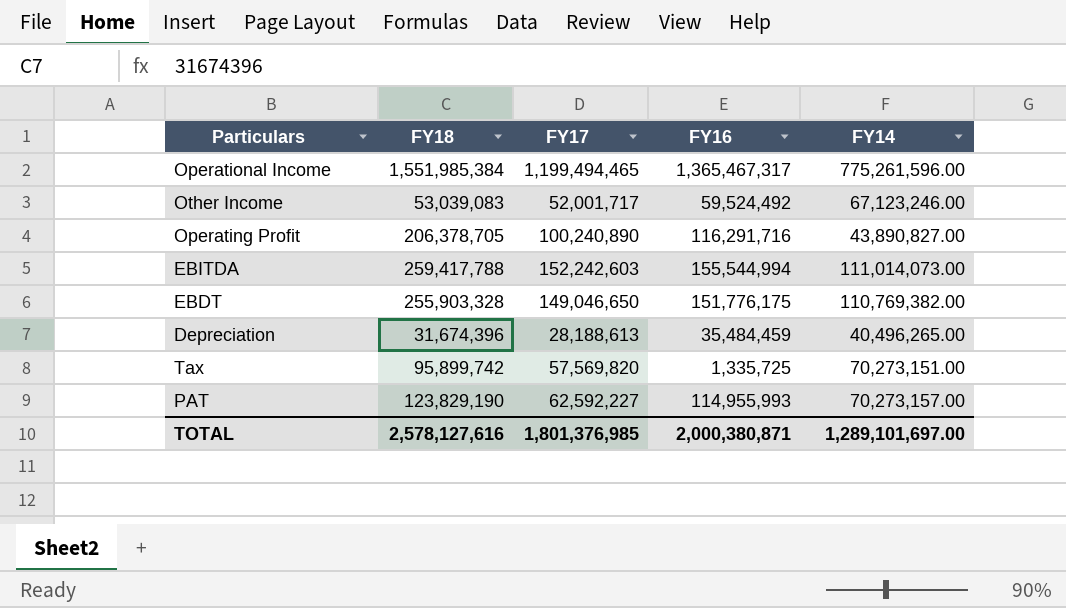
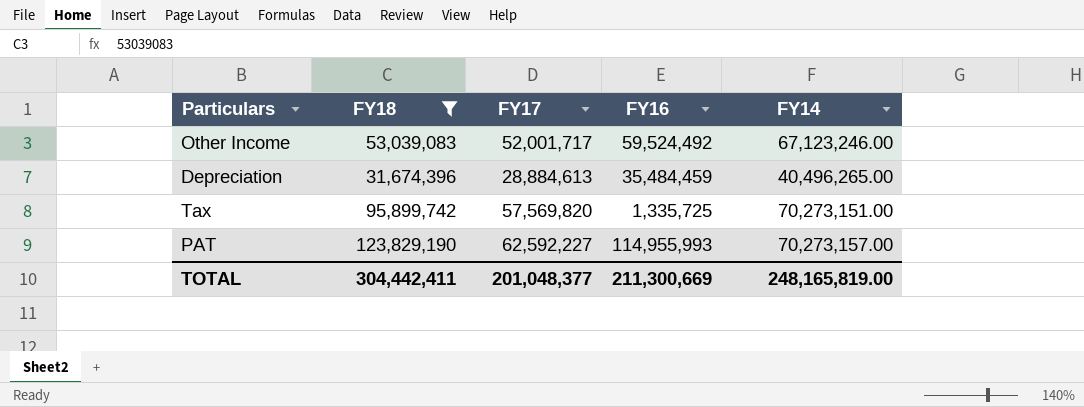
filter: none -> FY18 <= 123,829,190
Depreciation | FY17: 28,188,613 -> 28,884,613
TOTAL | FY18: 2,578,127,616 -> 304,442,411
TOTAL | FY17: 1,801,376,985 -> 201,048,377
TOTAL | FY16: 2,000,380,871 -> 211,300,669
TOTAL | FY14: 1,289,101,697.00 -> 248,165,819.00

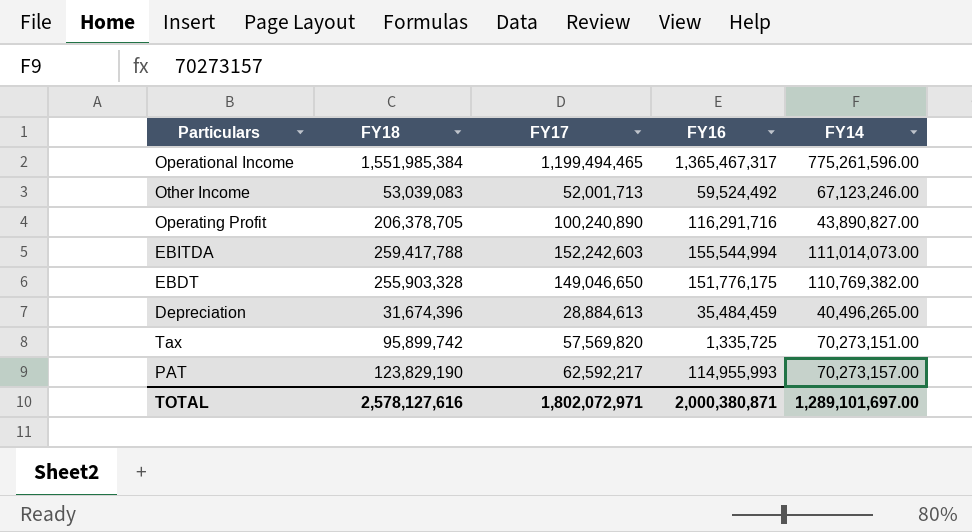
filter: FY18 <= 123,829,190 -> none
Other Income | FY17: 52,001,717 -> 52,001,713
PAT | FY17: 62,592,227 -> 62,592,217
TOTAL | FY18: 304,442,411 -> 2,578,127,616
TOTAL | FY17: 201,048,377 -> 1,802,072,971
TOTAL | FY16: 211,300,669 -> 2,000,380,871
TOTAL | FY14: 248,165,819.00 -> 1,289,101,697.00

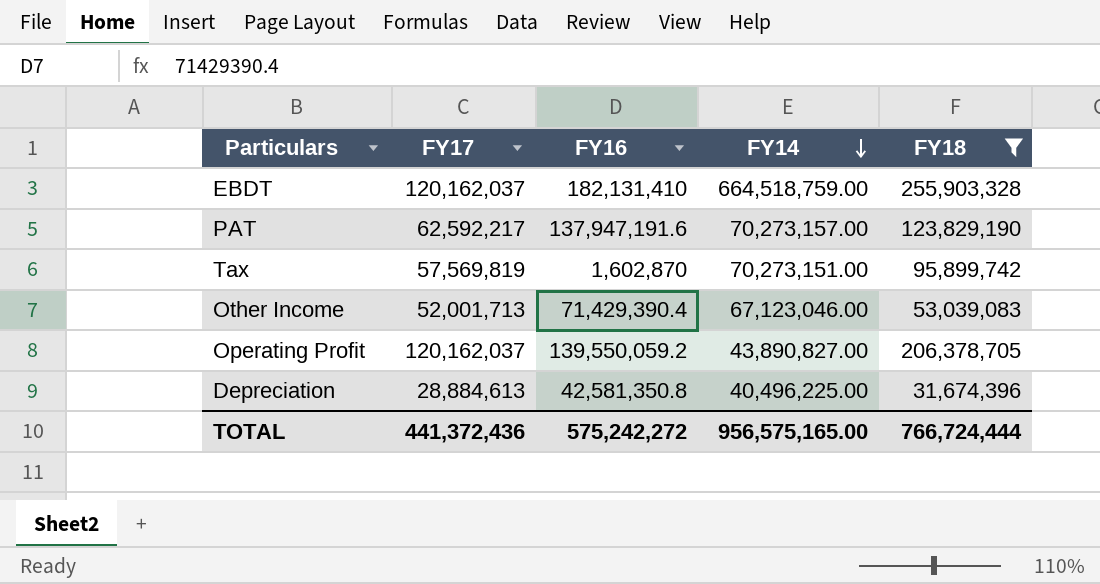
filter: none -> FY18 <= 255,903,328
row order: none -> FY14 descending
column FY18 | position: 2 -> 5
EBDT | FY17: 149,046,650 -> 120,162,037
EBDT | FY16: 151,776,175 -> 182,131,410
EBDT | FY14: 110,769,382.00 -> 664,518,759.00
PAT | FY16: 114,955,993 -> 137,947,191.6
Tax | FY17: 57,569,820 -> 57,569,819
Tax | FY16: 1,335,725 -> 1,602,870
Other Income | FY16: 59,524,492 -> 71,429,390.4
Other Income | FY14: 67,123,246.00 -> 67,123,046.00
Operating Profit | FY17: 100,240,890 -> 120,162,037
Operating Profit | FY16: 116,291,716 -> 139,550,059.2
Depreciation | FY16: 35,484,459 -> 42,581,350.8
Depreciation | FY14: 40,496,265.00 -> 40,496,225.00
TOTAL | FY17: 1,802,072,971 -> 441,372,436
TOTAL | FY16: 2,000,380,871 -> 575,242,272
TOTAL | FY14: 1,289,101,697.00 -> 956,575,165.00
TOTAL | FY18: 2,578,127,616 -> 766,724,444

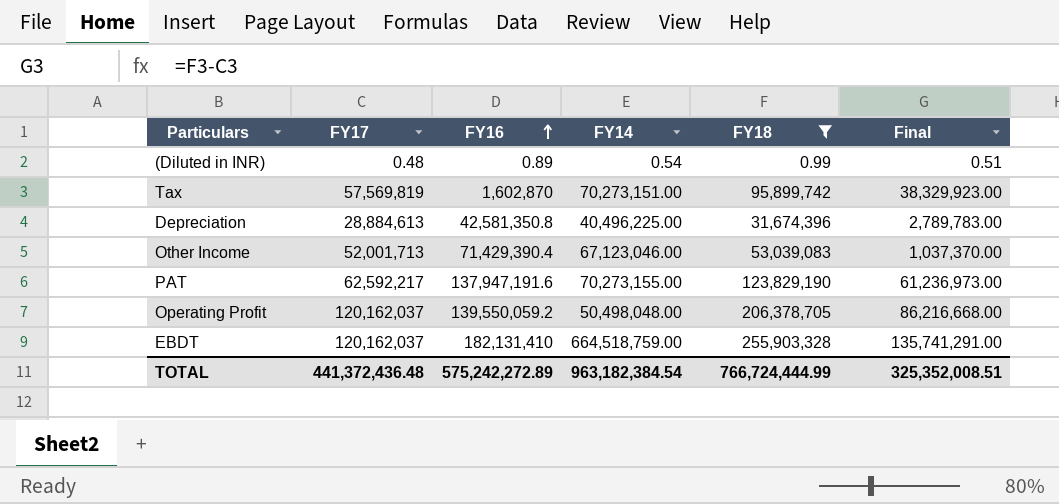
row order: FY14 descending -> FY16 ascending
column Final | formula: none -> [FY18] - [FY17]
row (Diluted in INR): none -> 0.48 | 0.89 | 0.54 | 0.99 | 0.51
PAT | FY14: 70,273,157.00 -> 70,273,155.00
Operating Profit | FY14: 43,890,827.00 -> 50,498,048.00
TOTAL | FY17: 441,372,436 -> 441,372,436.48
TOTAL | FY16: 575,242,272 -> 575,242,272.89
TOTAL | FY14: 956,575,165.00 -> 963,182,384.54
TOTAL | FY18: 766,724,444 -> 766,724,444.99

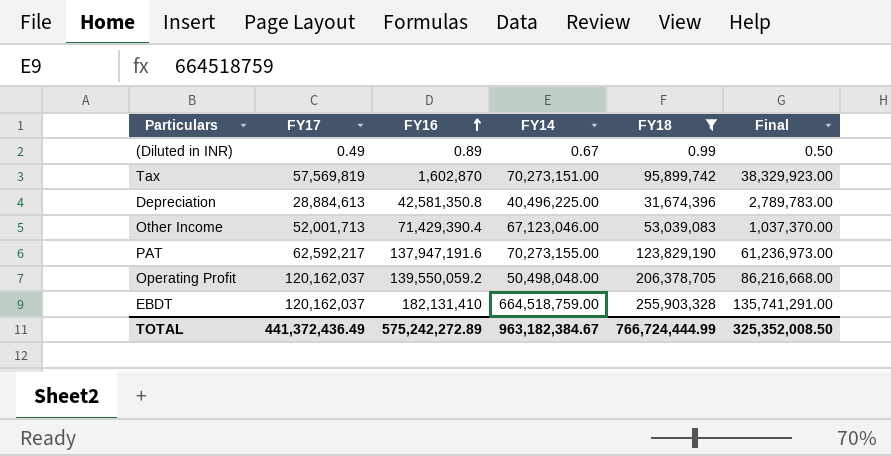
(Diluted in INR) | FY17: 0.48 -> 0.49
(Diluted in INR) | FY14: 0.54 -> 0.67
(Diluted in INR) | Final: 0.51 -> 0.50
TOTAL | FY17: 441,372,436.48 -> 441,372,436.49
TOTAL | FY14: 963,182,384.54 -> 963,182,384.67
TOTAL | Final: 325,352,008.51 -> 325,352,008.50

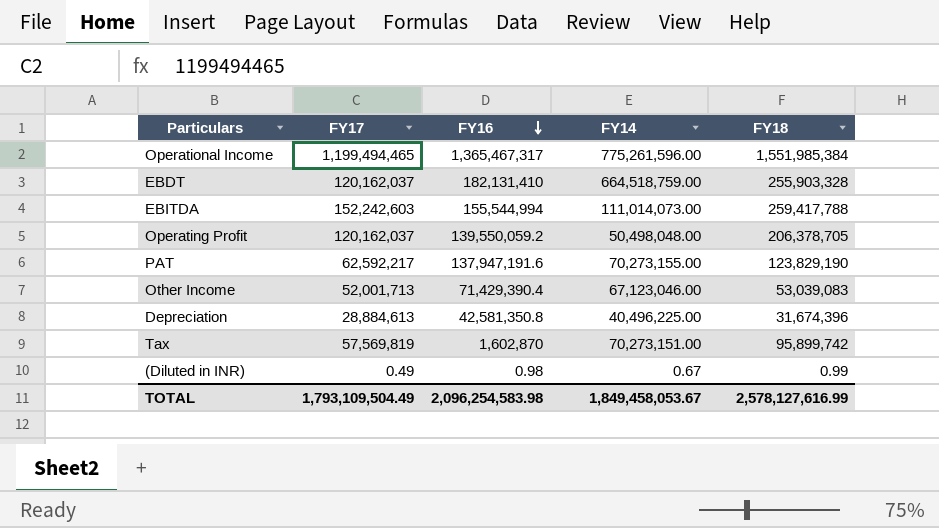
filter: FY18 <= 255,903,328 -> none
row order: FY16 ascending -> FY16 descending
column Final | formula: [FY18] - [FY17] -> none
(Diluted in INR) | FY16: 0.89 -> 0.98
TOTAL | FY17: 441,372,436.49 -> 1,793,109,504.49
TOTAL | FY16: 575,242,272.89 -> 2,096,254,583.98
TOTAL | FY14: 963,182,384.67 -> 1,849,458,053.67
TOTAL | FY18: 766,724,444.99 -> 2,578,127,616.99

